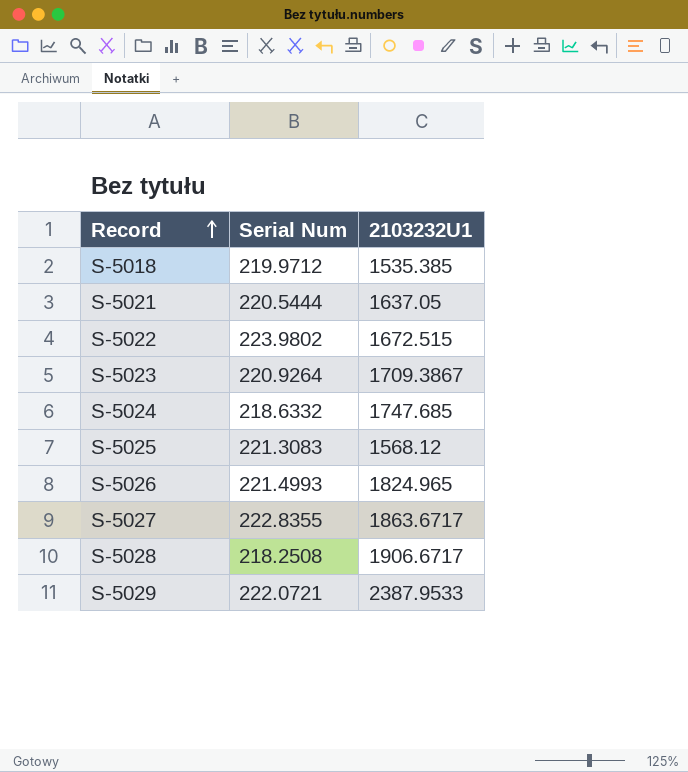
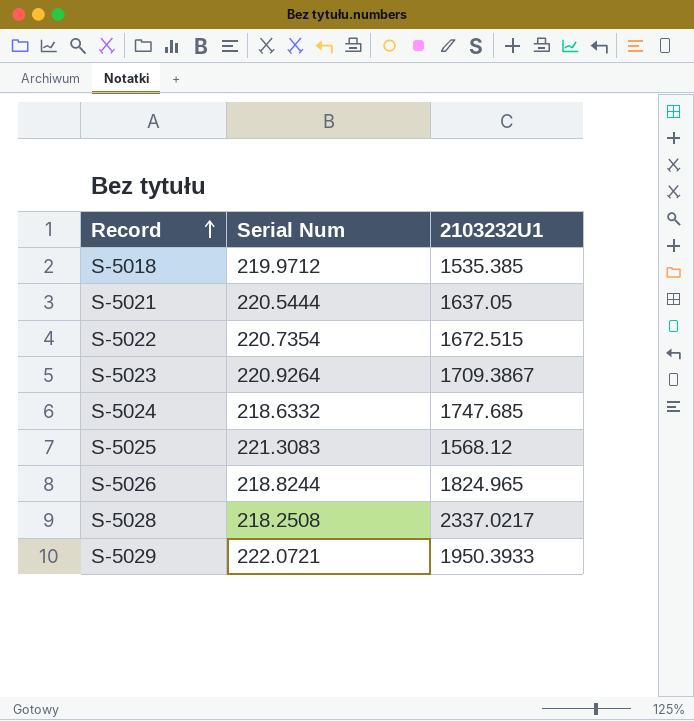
row S-5027: 222.8355 | 1863.6717 -> none
S-5022 | Serial Num: 223.9802 -> 220.7354
S-5026 | Serial Num: 221.4993 -> 218.8244
S-5028 | 2103232U1: 1906.6717 -> 2337.0217
S-5029 | 2103232U1: 2387.9533 -> 1950.3933

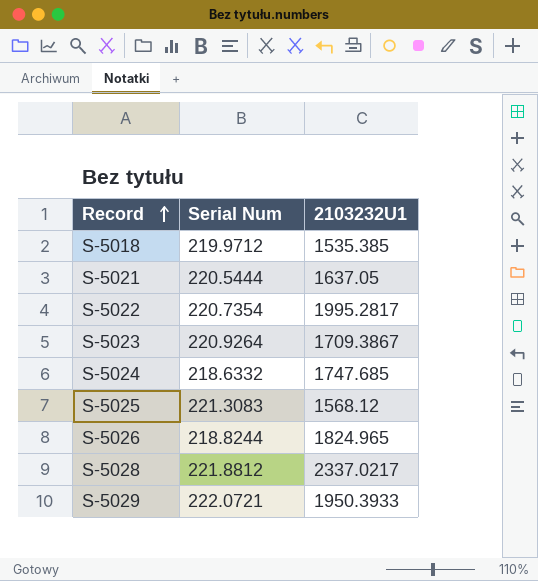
S-5022 | 2103232U1: 1672.515 -> 1995.2817
S-5028 | Serial Num: 218.2508 -> 221.8812

